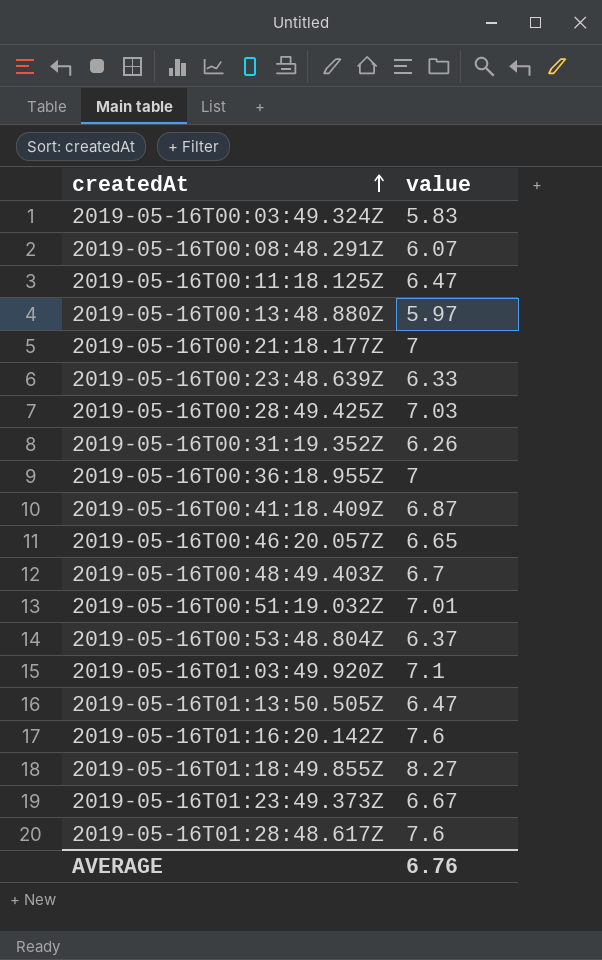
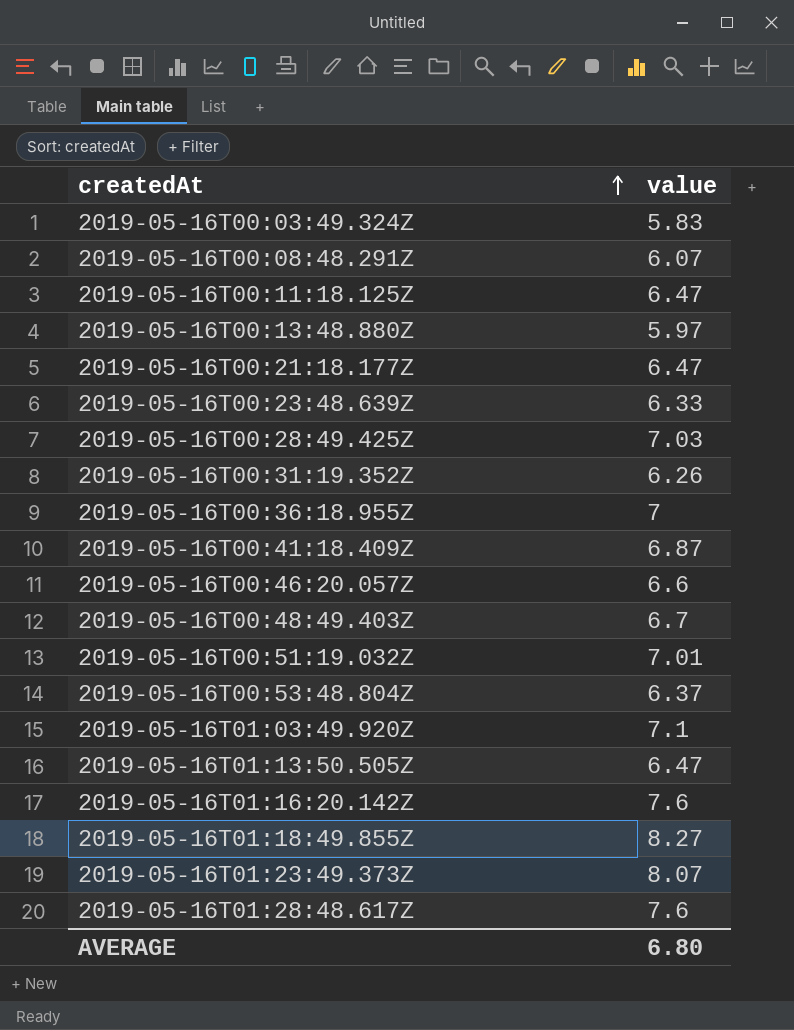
2019-05-16T00:21:18.177Z | value: 7 -> 6.47
2019-05-16T00:46:20.057Z | value: 6.65 -> 6.6
2019-05-16T01:23:49.373Z | value: 6.67 -> 8.07
AVERAGE | value: 6.76 -> 6.80

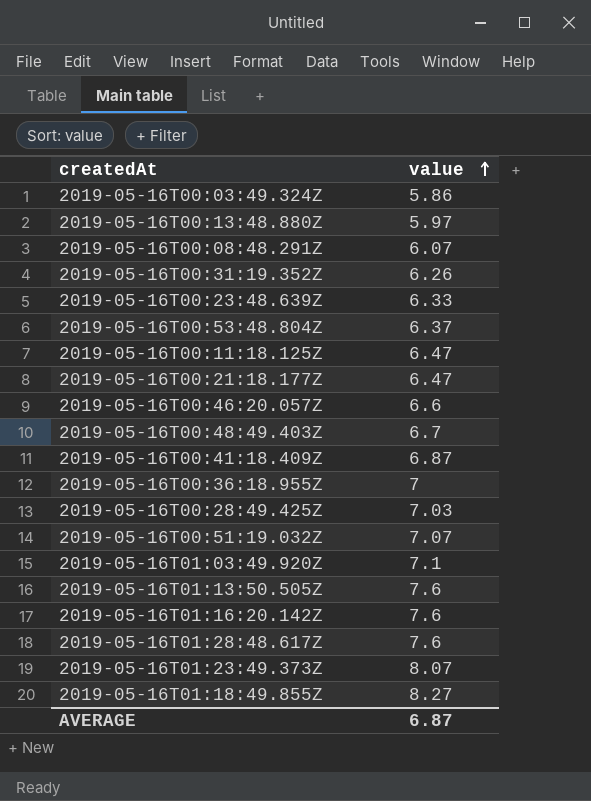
row order: createdAt ascending -> value ascending
2019-05-16T00:03:49.324Z | value: 5.83 -> 5.86
2019-05-16T00:51:19.032Z | value: 7.01 -> 7.07
2019-05-16T01:13:50.505Z | value: 6.47 -> 7.6
AVERAGE | value: 6.80 -> 6.87

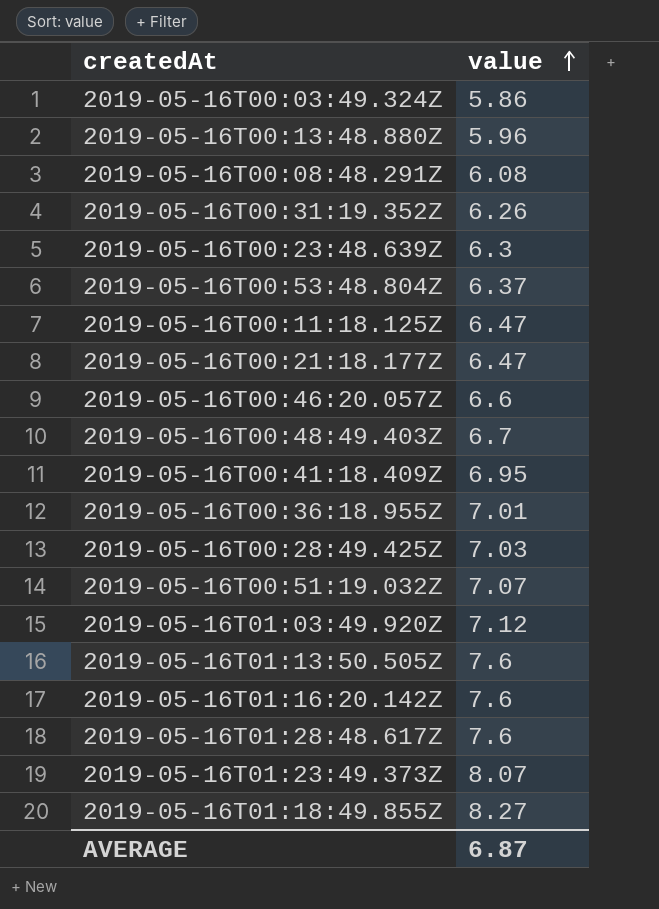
2019-05-16T00:13:48.880Z | value: 5.97 -> 5.96
2019-05-16T00:08:48.291Z | value: 6.07 -> 6.08
2019-05-16T00:23:48.639Z | value: 6.33 -> 6.3
2019-05-16T00:41:18.409Z | value: 6.87 -> 6.95
2019-05-16T00:36:18.955Z | value: 7 -> 7.01
2019-05-16T01:03:49.920Z | value: 7.1 -> 7.12

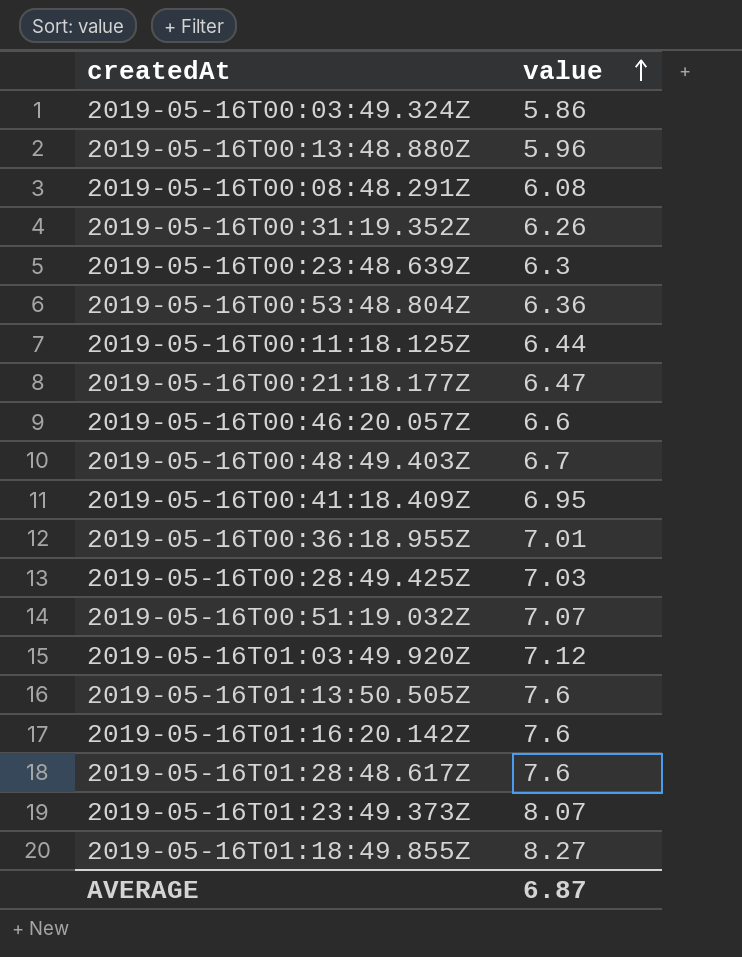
2019-05-16T00:53:48.804Z | value: 6.37 -> 6.36
2019-05-16T00:11:18.125Z | value: 6.47 -> 6.44

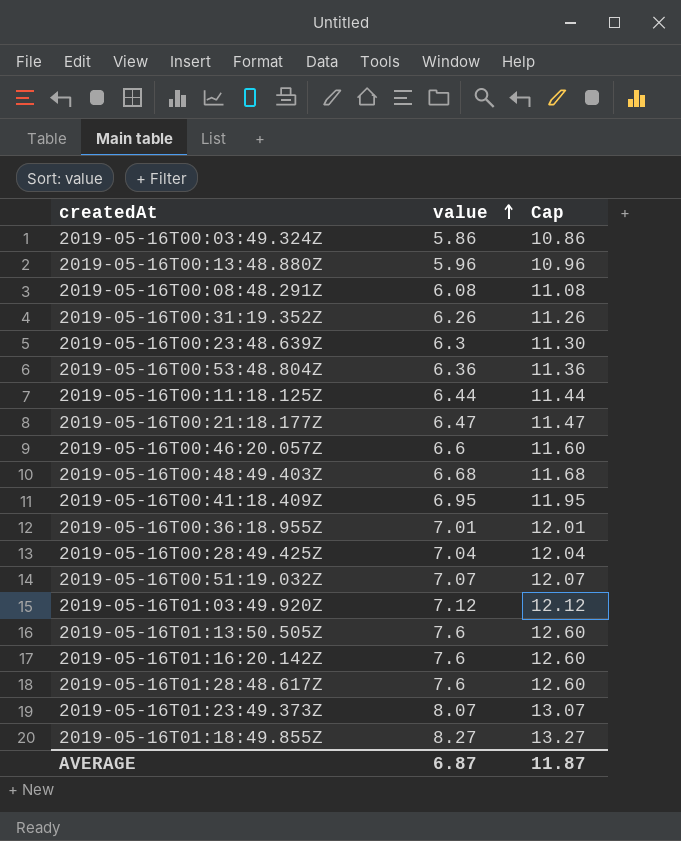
column Cap | formula: none -> [value] + 5
2019-05-16T00:48:49.403Z | value: 6.7 -> 6.68
2019-05-16T00:28:49.425Z | value: 7.03 -> 7.04

